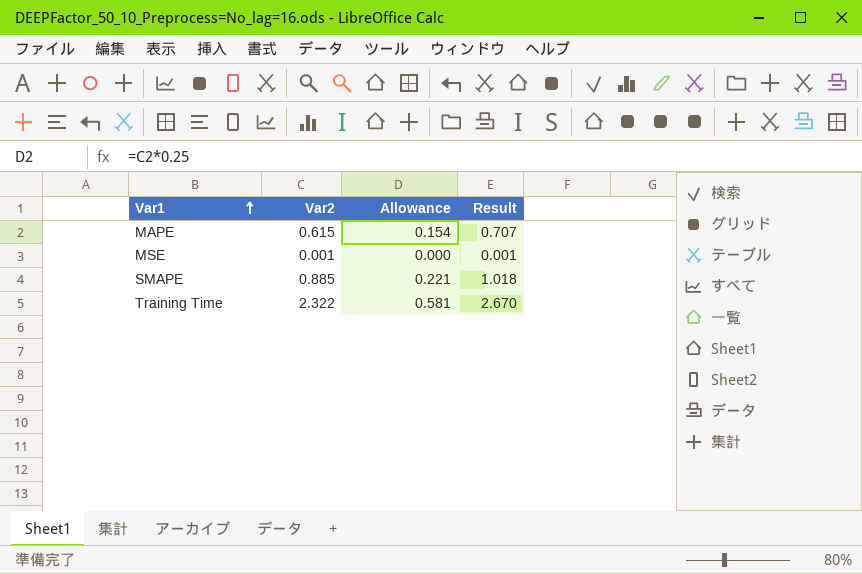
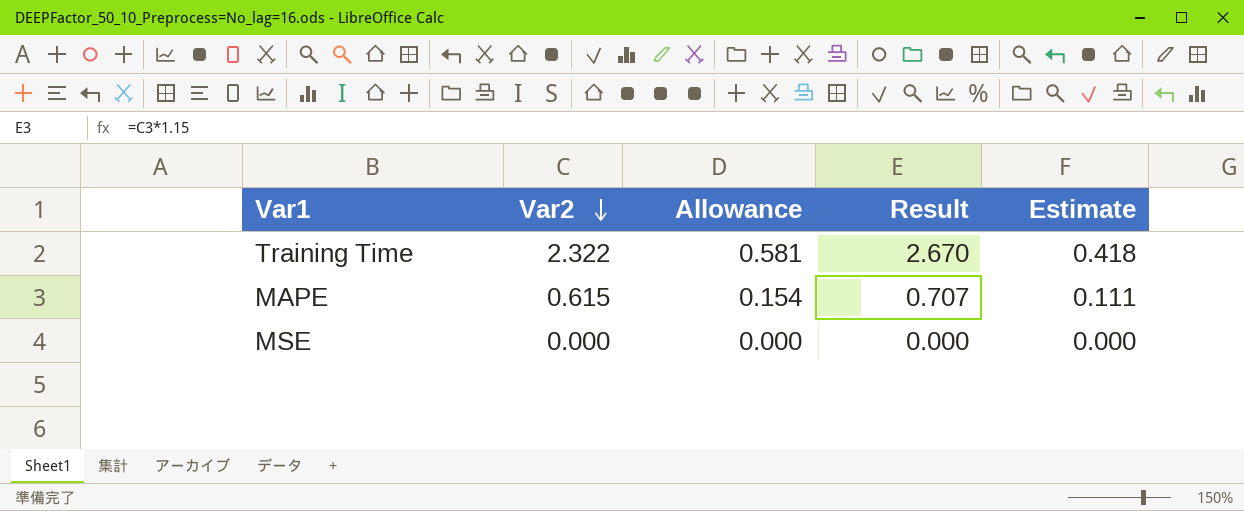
row order: Var1 ascending -> Var2 descending
column Estimate | formula: none -> [Var2] * 0.18
row SMAPE: 0.885 | 0.221 | 1.018 -> none
MSE | Var2: 0.001 -> 0.000
MSE | Result: 0.001 -> 0.000

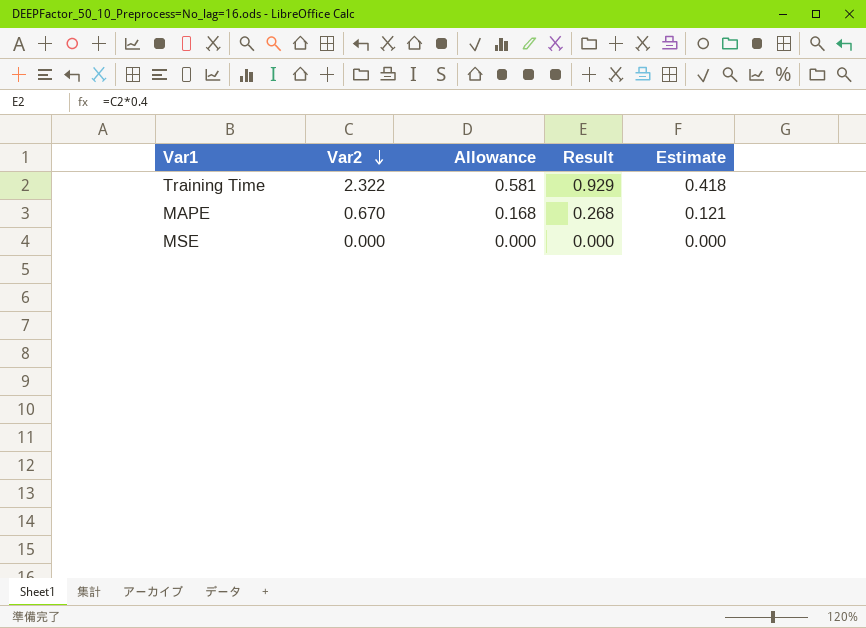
column Result | formula: [Var2] * 1.15 -> [Var2] * 0.4
MAPE | Var2: 0.615 -> 0.670
MAPE | Allowance: 0.154 -> 0.168
MAPE | Estimate: 0.111 -> 0.121

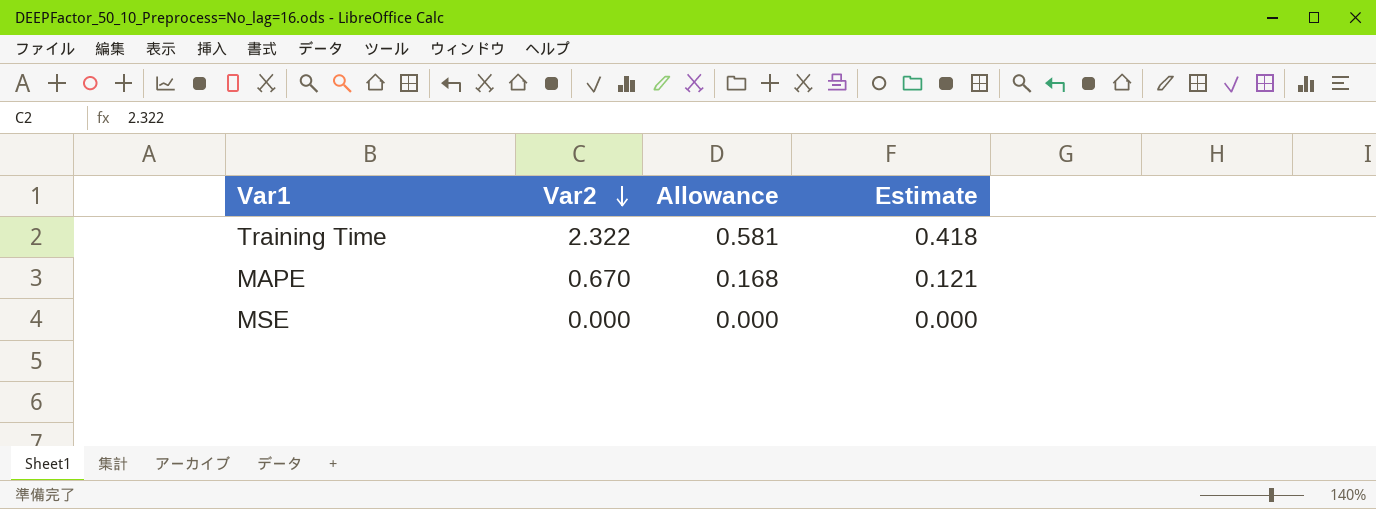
column Result | formula: [Var2] * 0.4 -> none

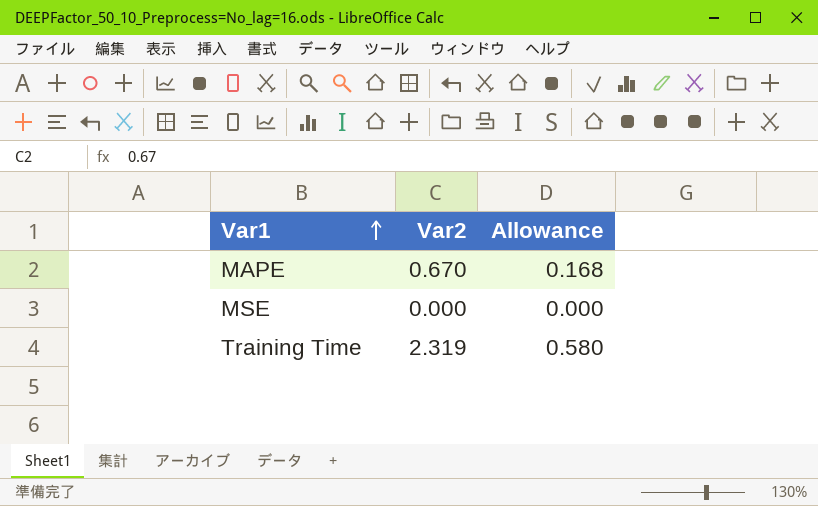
row order: Var2 descending -> Var1 ascending
column Estimate | formula: [Var2] * 0.18 -> none
Training Time | Var2: 2.322 -> 2.319
Training Time | Allowance: 0.581 -> 0.580

